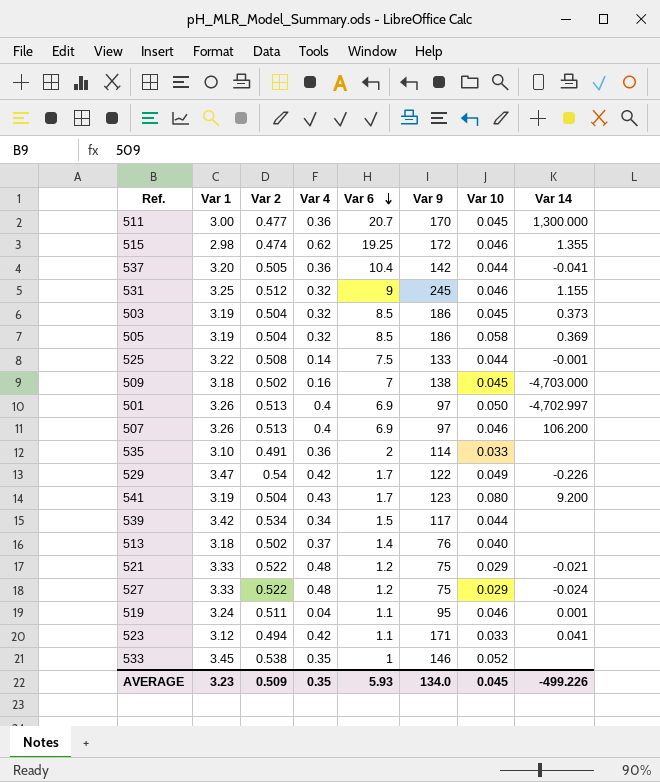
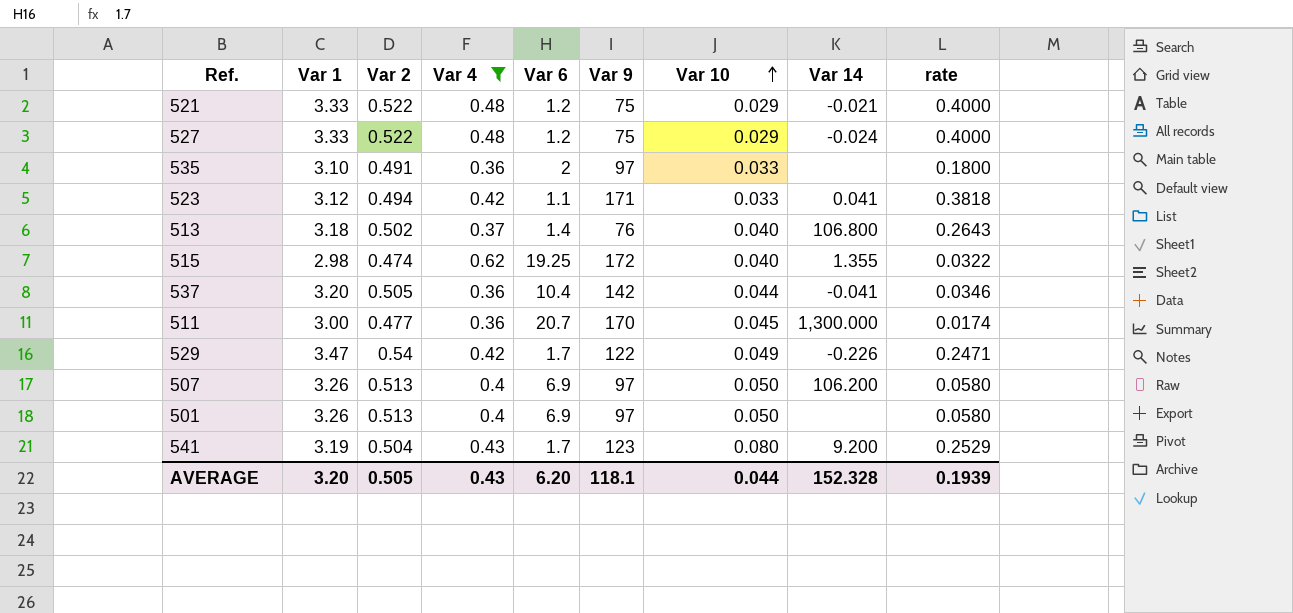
filter: none -> Var 4 >= 0.36
row order: Var 6 descending -> Var 10 ascending
column rate | formula: none -> [Var 4] / [Var 6]
535 | Var 9: 114 -> 97
513 | Var 14: none -> 106.800
515 | Var 10: 0.046 -> 0.040
507 | Var 10: 0.046 -> 0.050
501 | Var 14: -4,702.997 -> none
AVERAGE | Var 1: 3.23 -> 3.20
AVERAGE | Var 2: 0.509 -> 0.505
AVERAGE | Var 4: 0.35 -> 0.43
AVERAGE | Var 6: 5.93 -> 6.20
AVERAGE | Var 9: 134.0 -> 118.1
AVERAGE | Var 10: 0.045 -> 0.044
AVERAGE | Var 14: -499.226 -> 152.328

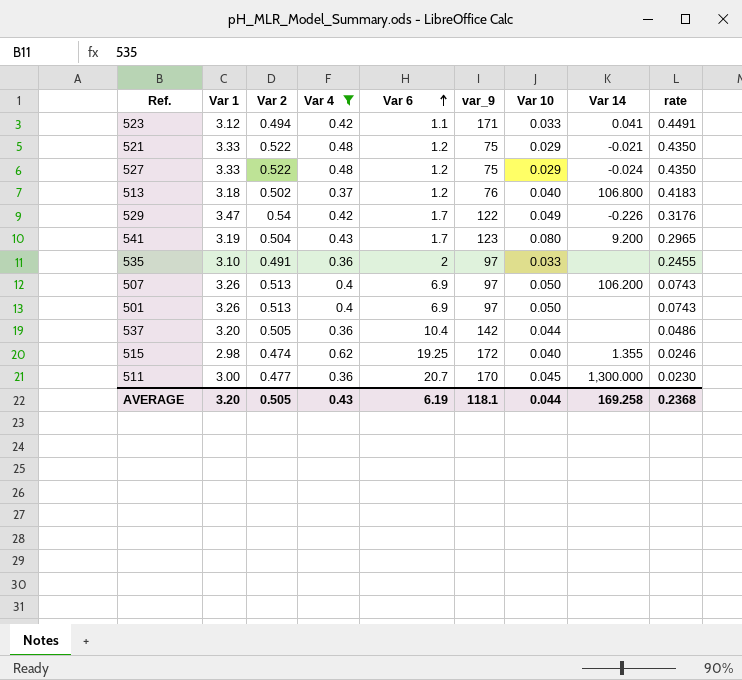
row order: Var 10 ascending -> Var 6 ascending
column name: Var 9 -> var_9
column rate | formula: [Var 4] / [Var 6] -> [Var 2] / [Var 6]
513 | Var 6: 1.4 -> 1.2
537 | Var 14: -0.041 -> none
AVERAGE | Var 6: 6.20 -> 6.19
AVERAGE | Var 14: 152.328 -> 169.258
AVERAGE | rate: 0.1939 -> 0.2368

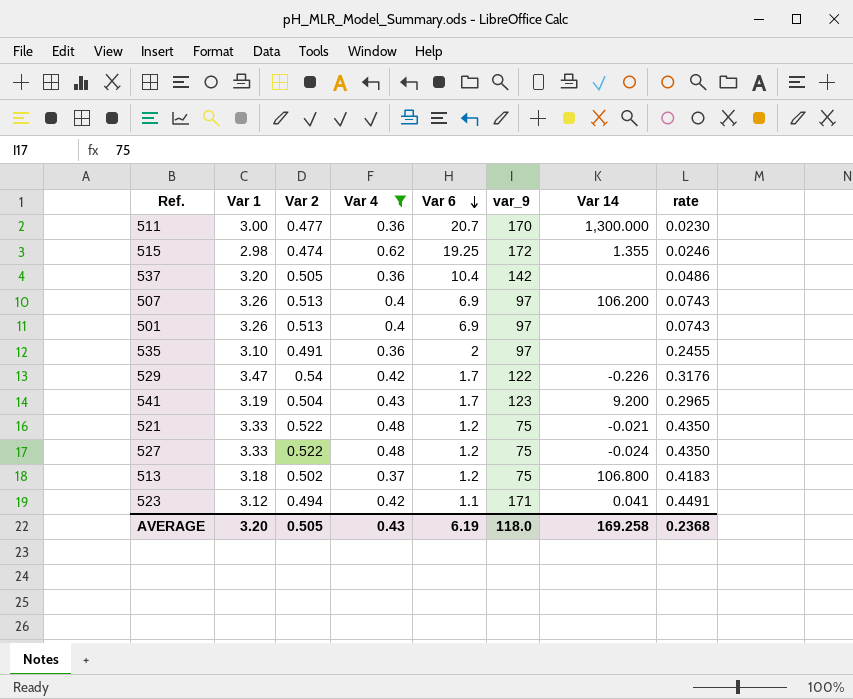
row order: Var 6 ascending -> Var 6 descending
column Var 10 | position: 7 -> none
513 | var_9: 76 -> 75
AVERAGE | var_9: 118.1 -> 118.0

